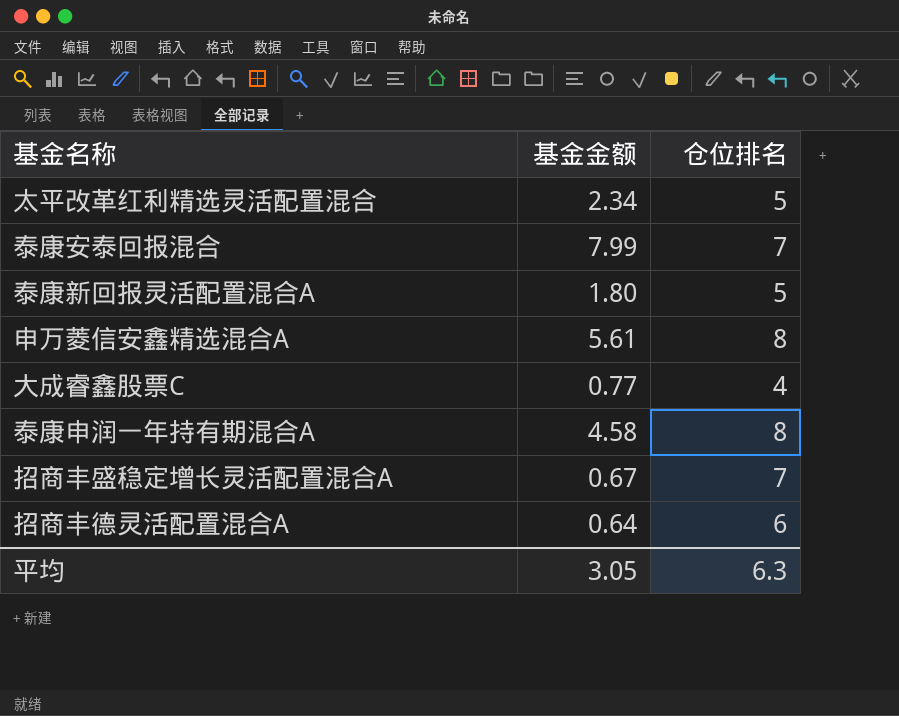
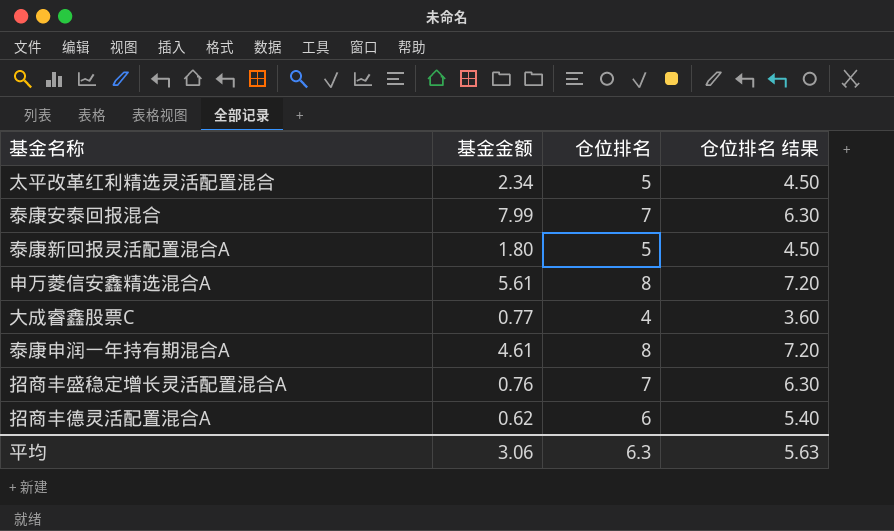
column 仓位排名 结果 | formula: none -> [仓位排名] * 0.9
泰康申润一年持有期混合A | 基金金额: 4.58 -> 4.61
招商丰盛稳定增长灵活配置混合A | 基金金额: 0.67 -> 0.76
招商丰德灵活配置混合A | 基金金额: 0.64 -> 0.62
平均 | 基金金额: 3.05 -> 3.06

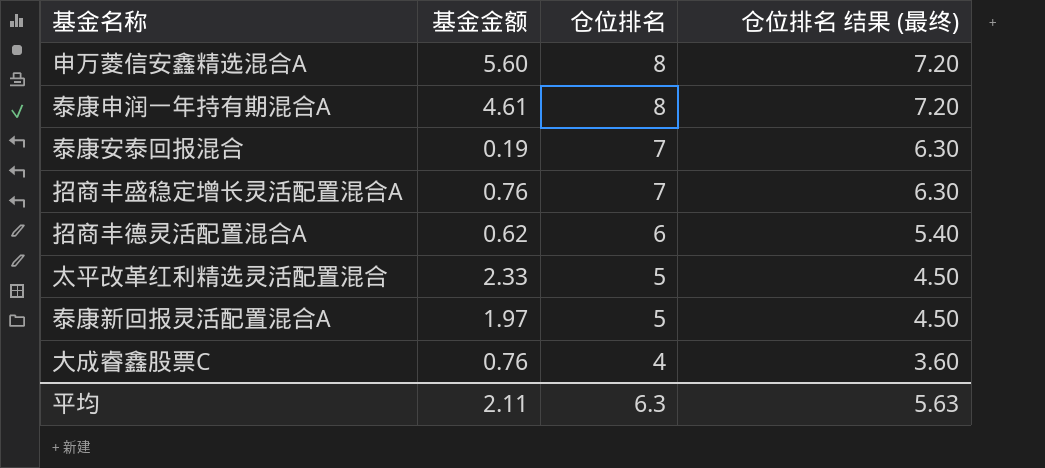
row order: none -> 仓位排名 descending
column name: 仓位排名 结果 -> 仓位排名 结果 (最终)
申万菱信安鑫精选混合A | 基金金额: 5.61 -> 5.60
泰康安泰回报混合 | 基金金额: 7.99 -> 0.19
太平改革红利精选灵活配置混合 | 基金金额: 2.34 -> 2.33
泰康新回报灵活配置混合A | 基金金额: 1.80 -> 1.97
大成睿鑫股票C | 基金金额: 0.77 -> 0.76
平均 | 基金金额: 3.06 -> 2.11

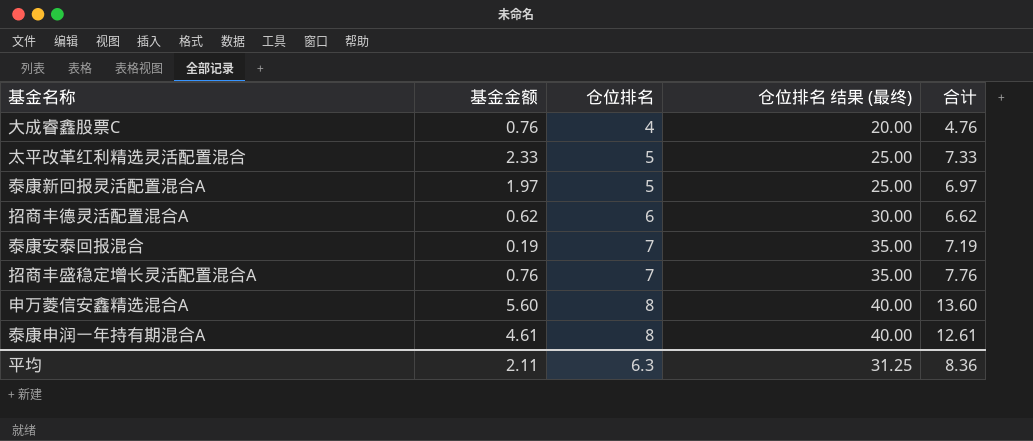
row order: 仓位排名 descending -> 仓位排名 ascending
column 仓位排名 结果 (最终) | formula: [仓位排名] * 0.9 -> [仓位排名] * 5
column 合计 | formula: none -> [基金金额] + [仓位排名]
平均 | 仓位排名 结果 (最终): 5.63 -> 31.25

